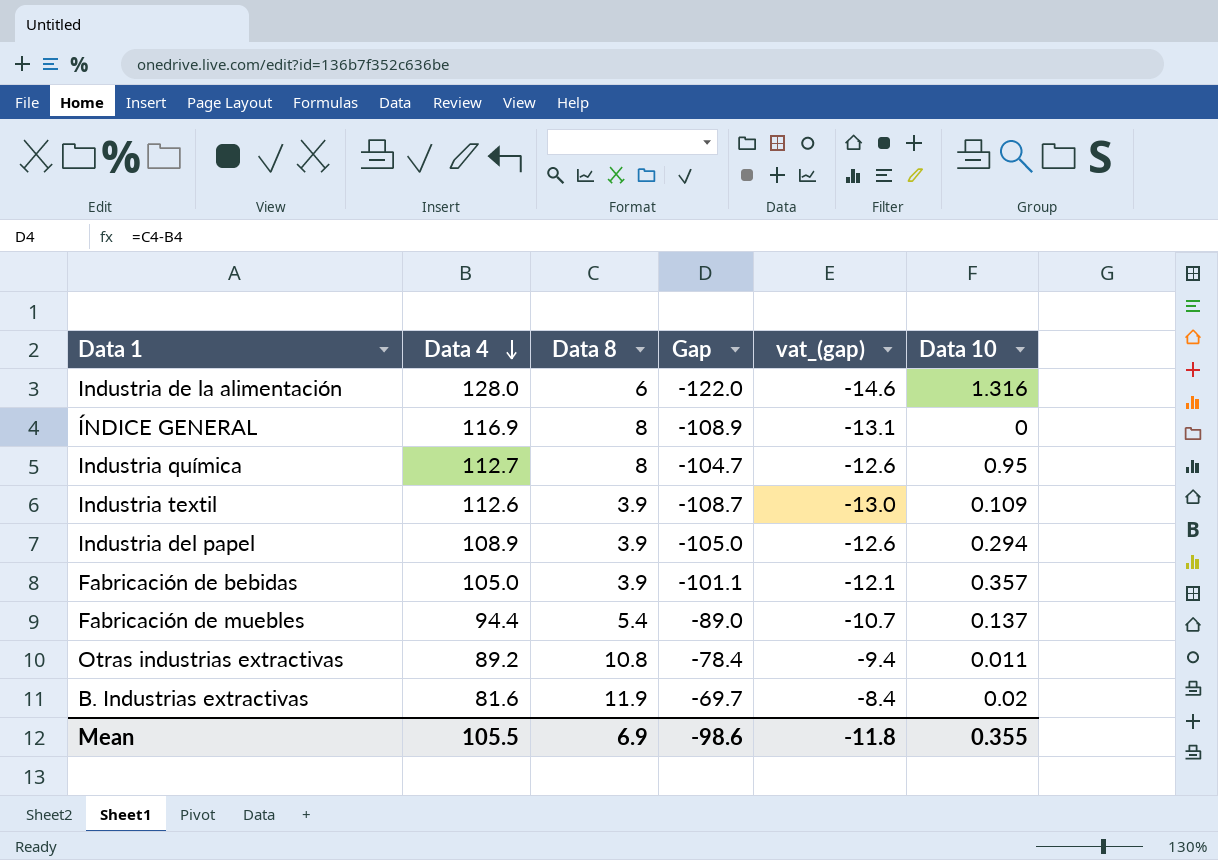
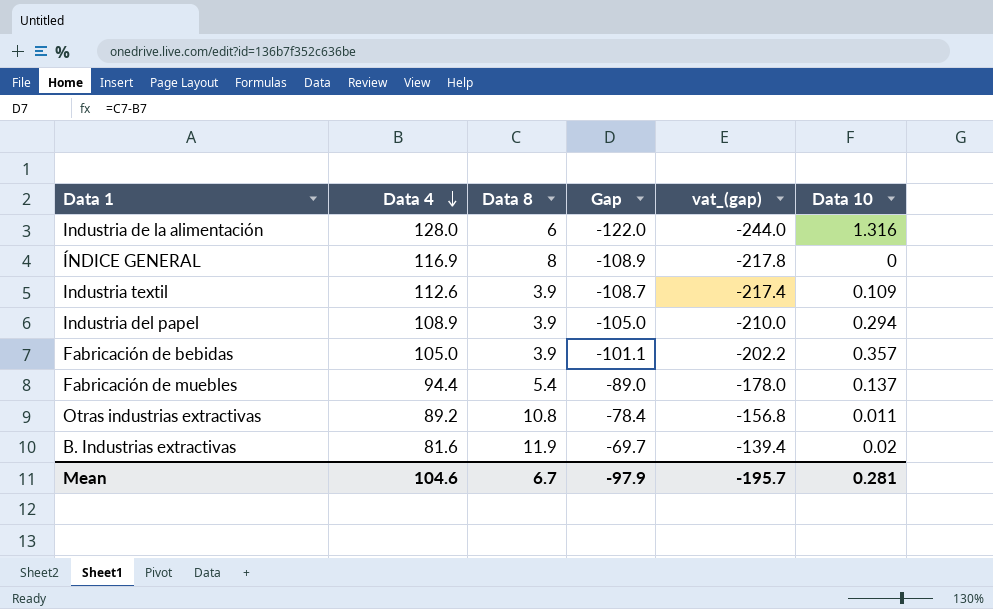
column vat_(gap) | formula: [Gap] * 0.12 -> [Gap] * 2
row Industria química: 112.7 | 8 | -104.7 | -12.6 | 0.95 -> none
Mean | Data 4: 105.5 -> 104.6
Mean | Data 8: 6.9 -> 6.7
Mean | Gap: -98.6 -> -97.9
Mean | vat_(gap): -11.8 -> -195.7
Mean | Data 10: 0.355 -> 0.281

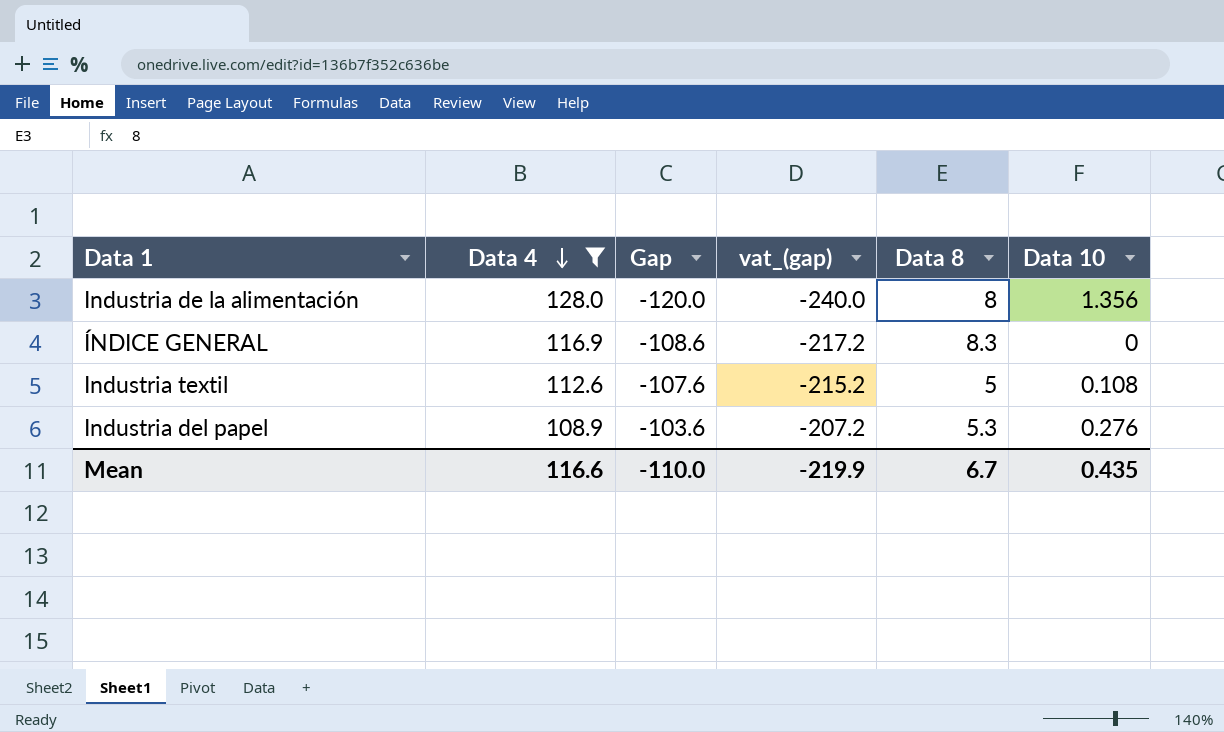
filter: none -> Data 4 >= 108.9
column Data 8 | position: 3 -> 5
Industria de la alimentación | Gap: -122.0 -> -120.0
Industria de la alimentación | vat_(gap): -244.0 -> -240.0
Industria de la alimentación | Data 8: 6 -> 8
Industria de la alimentación | Data 10: 1.316 -> 1.356
ÍNDICE GENERAL | Gap: -108.9 -> -108.6
ÍNDICE GENERAL | vat_(gap): -217.8 -> -217.2
ÍNDICE GENERAL | Data 8: 8 -> 8.3
Industria textil | Gap: -108.7 -> -107.6
Industria textil | vat_(gap): -217.4 -> -215.2
Industria textil | Data 8: 3.9 -> 5
Industria textil | Data 10: 0.109 -> 0.108
Industria del papel | Gap: -105.0 -> -103.6
Industria del papel | vat_(gap): -210.0 -> -207.2
Industria del papel | Data 8: 3.9 -> 5.3
Industria del papel | Data 10: 0.294 -> 0.276
Mean | Data 4: 104.6 -> 116.6
Mean | Gap: -97.9 -> -110.0
Mean | vat_(gap): -195.7 -> -219.9
Mean | Data 10: 0.281 -> 0.435

